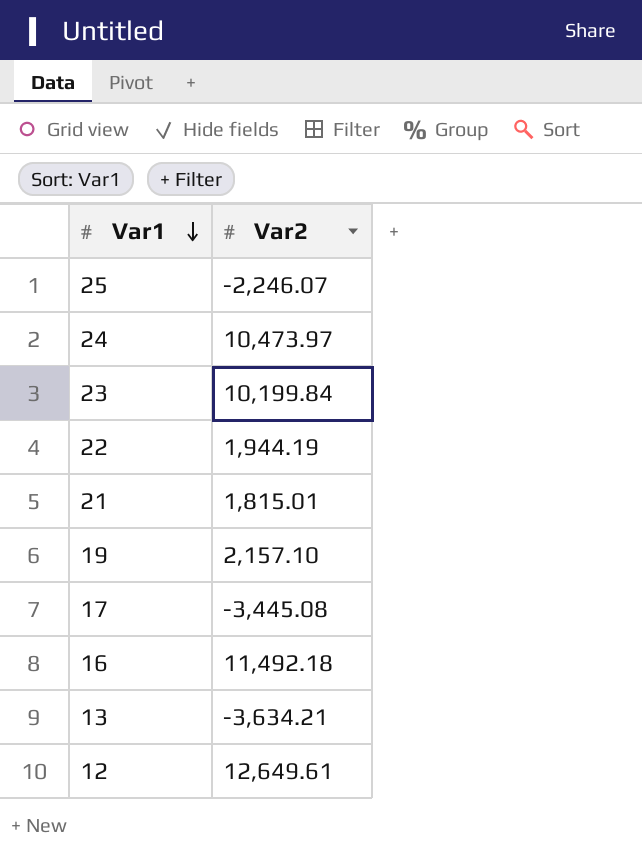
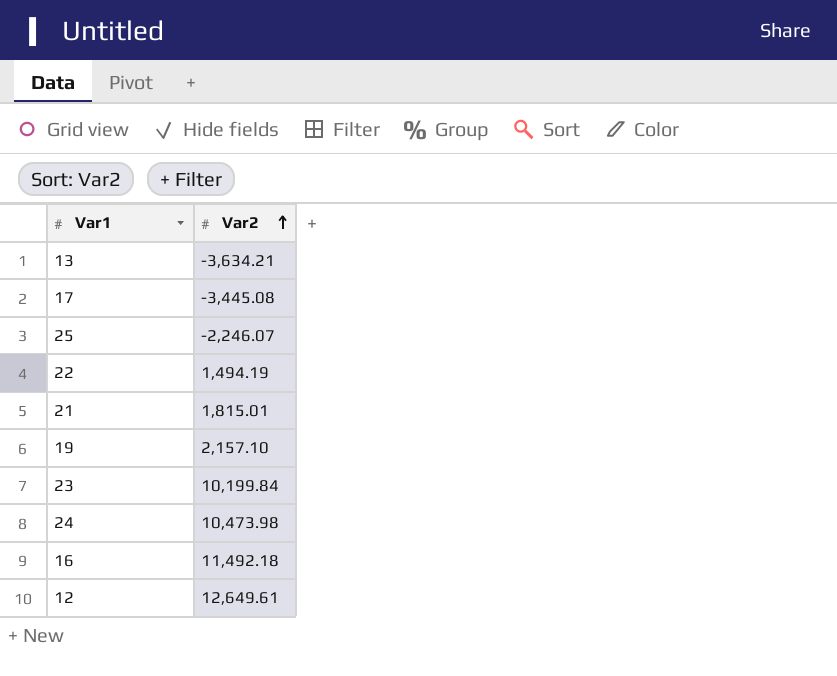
row order: Var1 descending -> Var2 ascending
22 | Var2: 1,944.19 -> 1,494.19
24 | Var2: 10,473.97 -> 10,473.98

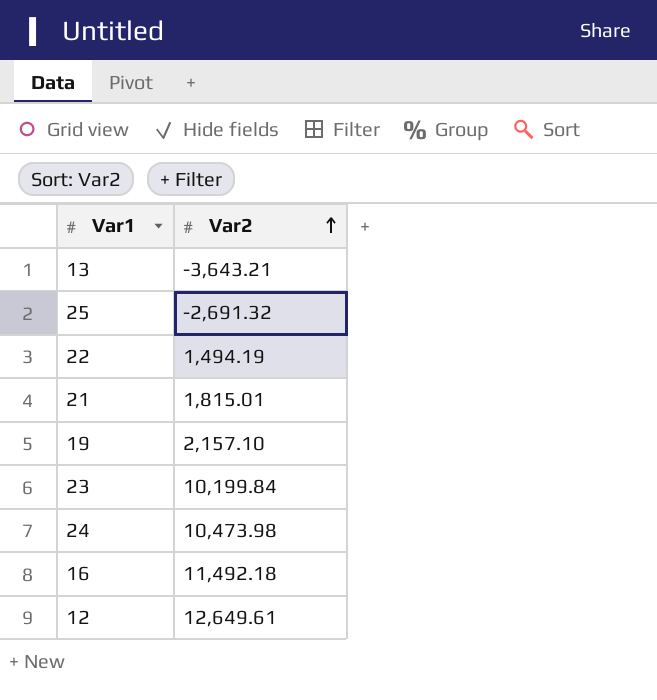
row 17: -3,445.08 -> none
13 | Var2: -3,634.21 -> -3,643.21
25 | Var2: -2,246.07 -> -2,691.32

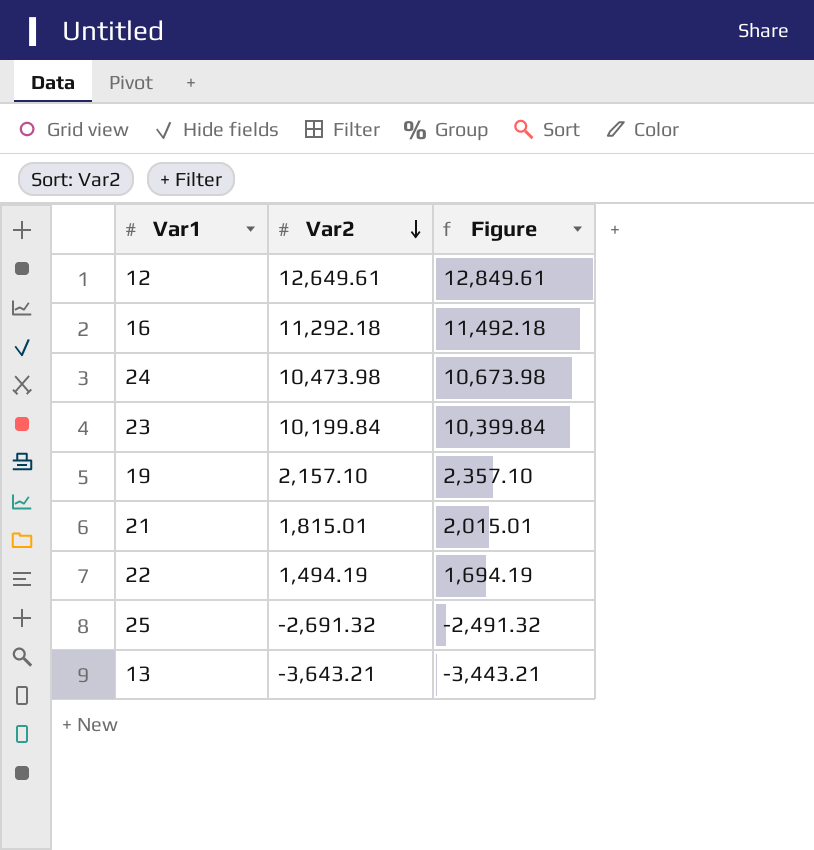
row order: Var2 ascending -> Var2 descending
column Figure | formula: none -> [Var2] + 200
16 | Var2: 11,492.18 -> 11,292.18

